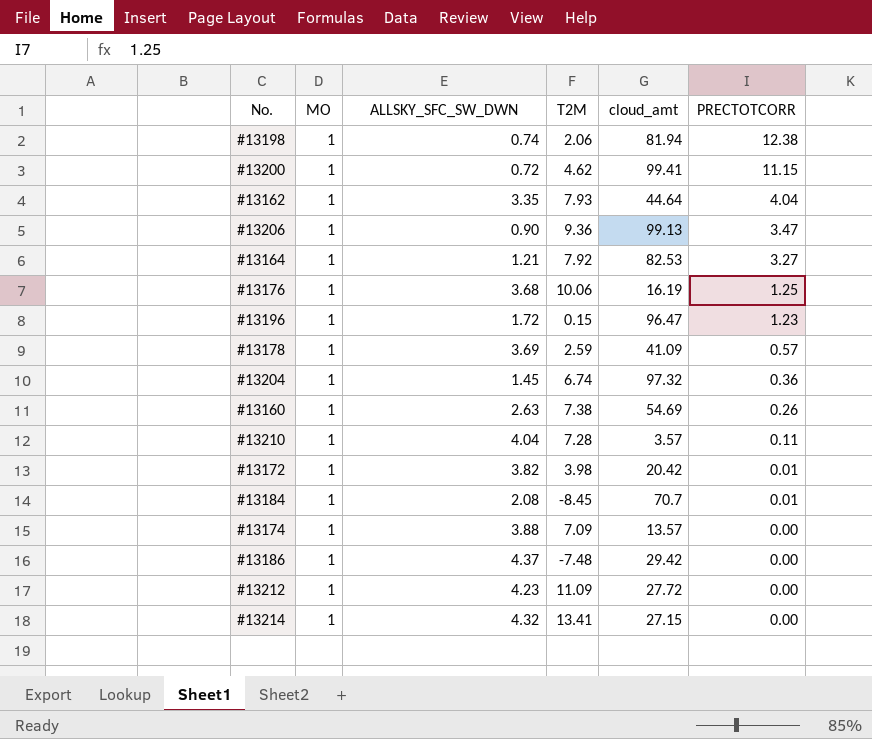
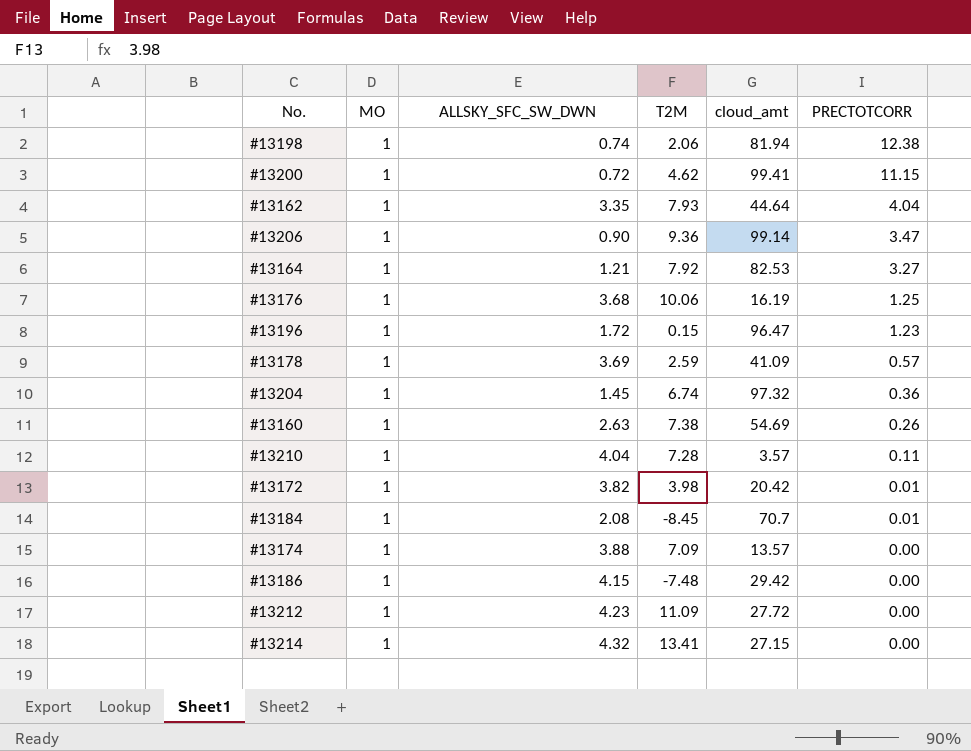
#13206 | cloud_amt: 99.13 -> 99.14
#13186 | ALLSKY_SFC_SW_DWN: 4.37 -> 4.15

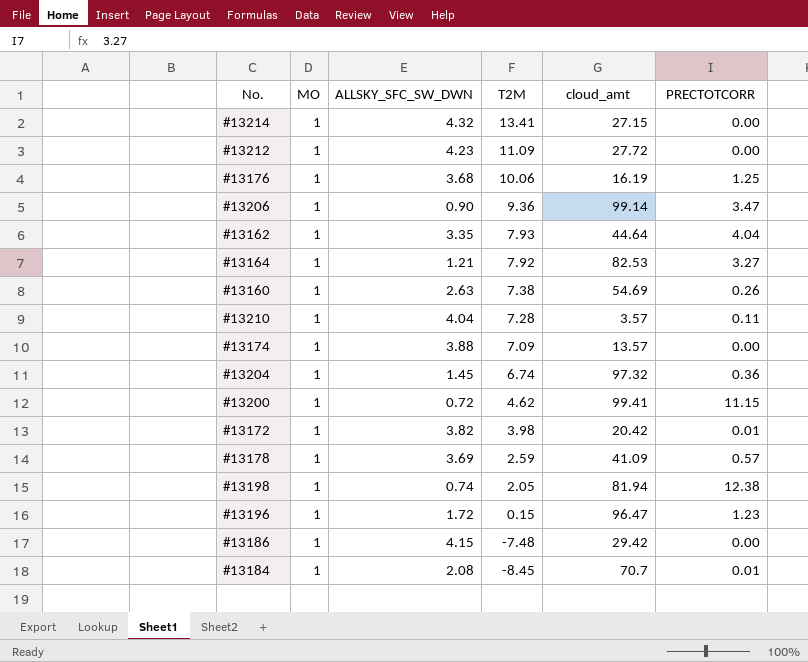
row order: PRECTOTCORR descending -> T2M descending
#13198 | T2M: 2.06 -> 2.05

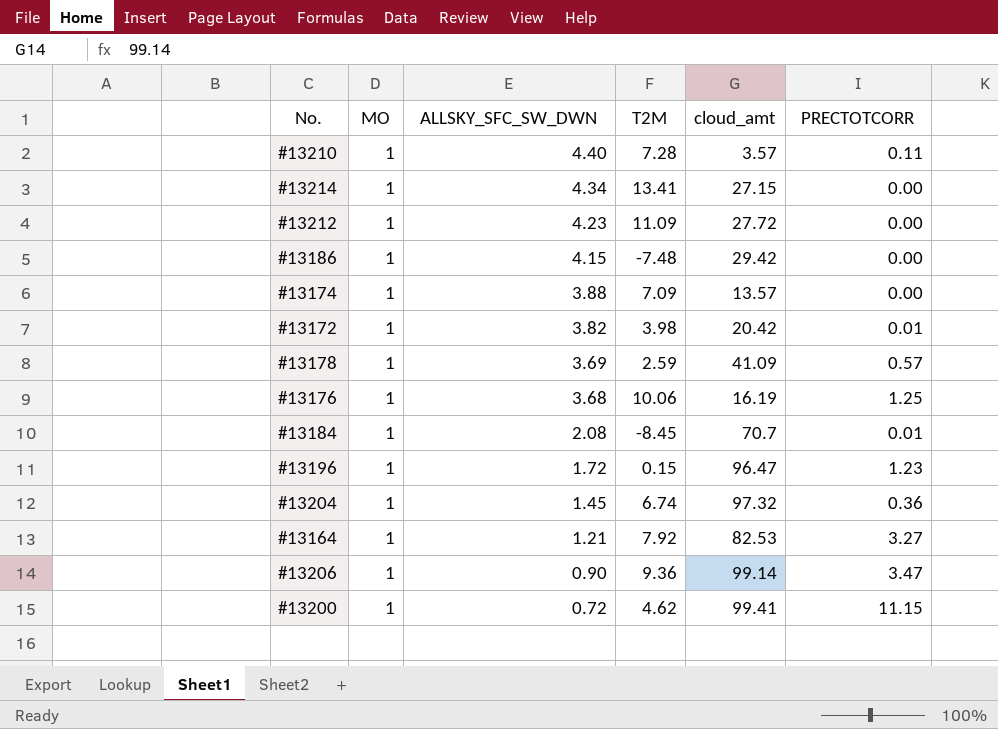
row order: T2M descending -> ALLSKY_SFC_SW_DWN descending
row #13162: 1 | 3.35 | 7.93 | 44.64 | 4.04 -> none
row #13160: 1 | 2.63 | 7.38 | 54.69 | 0.26 -> none
row #13198: 1 | 0.74 | 2.05 | 81.94 | 12.38 -> none
#13210 | ALLSKY_SFC_SW_DWN: 4.04 -> 4.40
#13214 | ALLSKY_SFC_SW_DWN: 4.32 -> 4.34

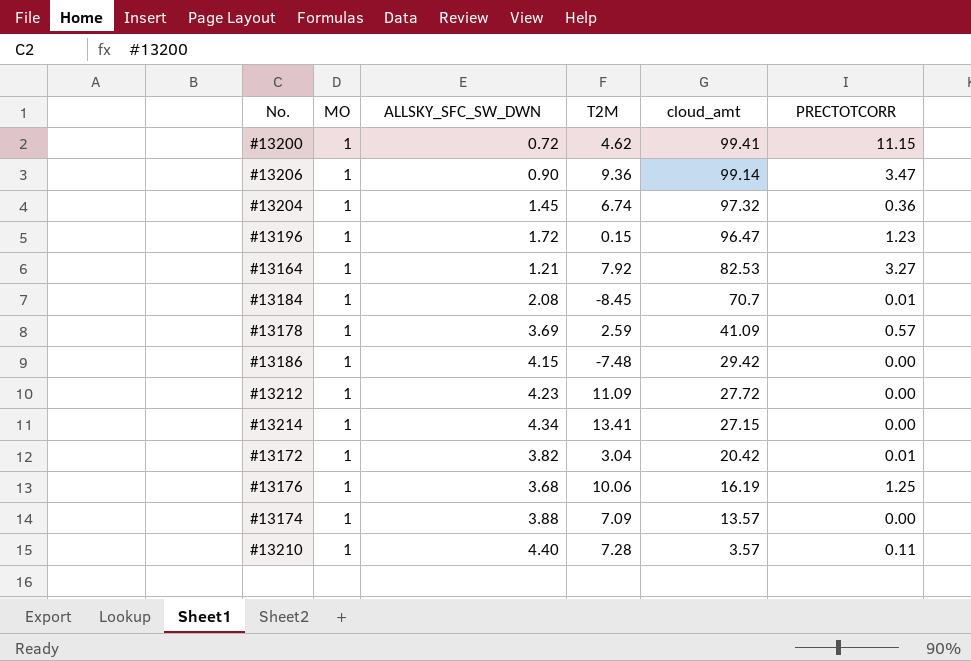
row order: ALLSKY_SFC_SW_DWN descending -> cloud_amt descending
#13172 | T2M: 3.98 -> 3.04

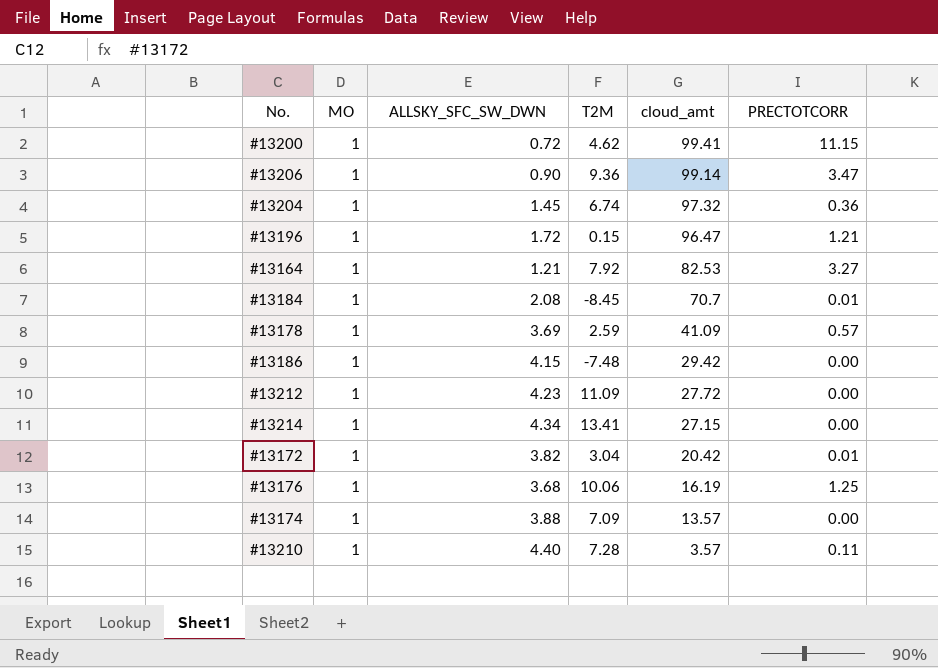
#13196 | PRECTOTCORR: 1.23 -> 1.21

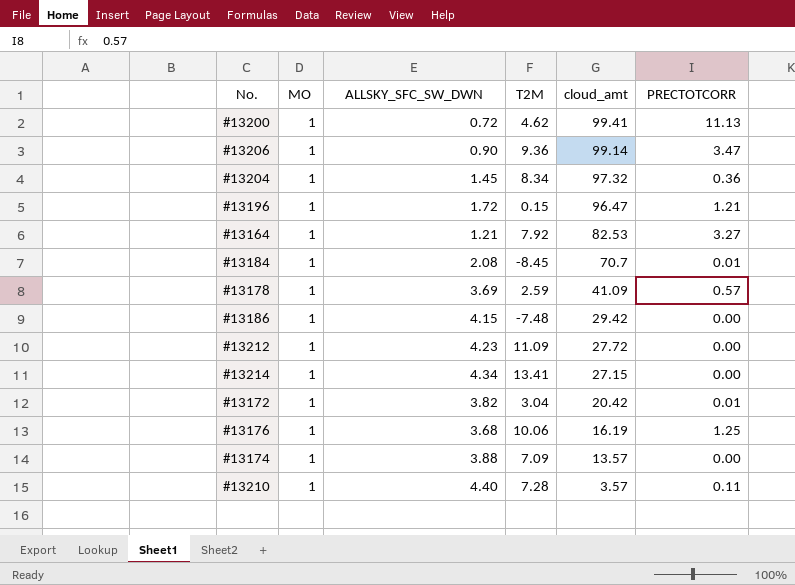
#13200 | PRECTOTCORR: 11.15 -> 11.13
#13204 | T2M: 6.74 -> 8.34

